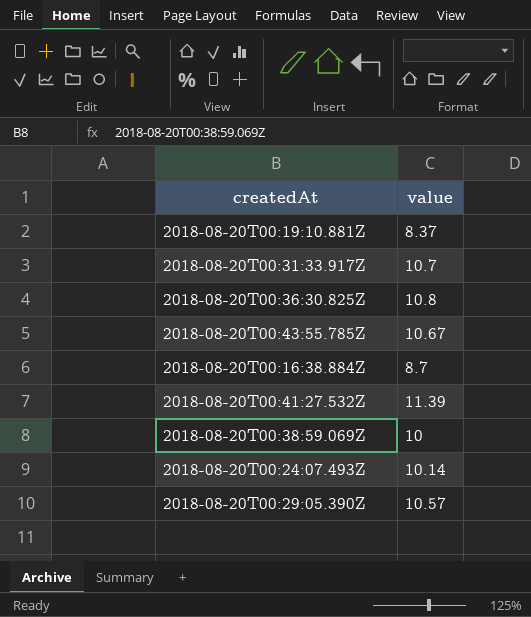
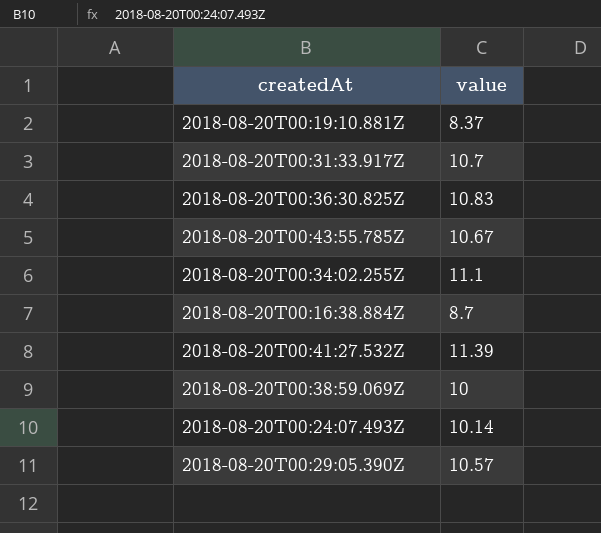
2018-08-20T00:36:30.825Z | value: 10.8 -> 10.83
row 2018-08-20T00:34:02.255Z: none -> 11.1

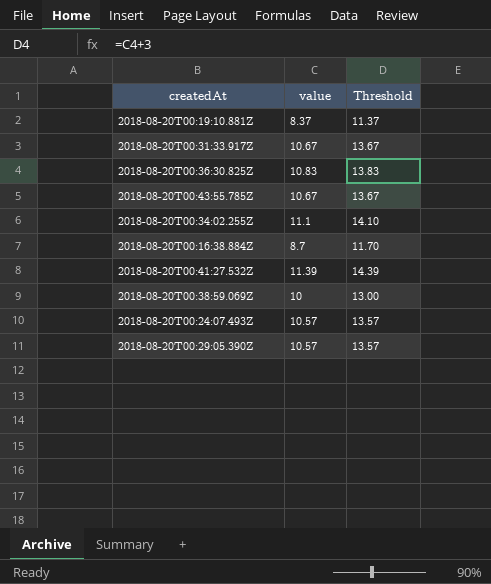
column Threshold | formula: none -> [value] + 3
2018-08-20T00:31:33.917Z | value: 10.7 -> 10.67
2018-08-20T00:24:07.493Z | value: 10.14 -> 10.57

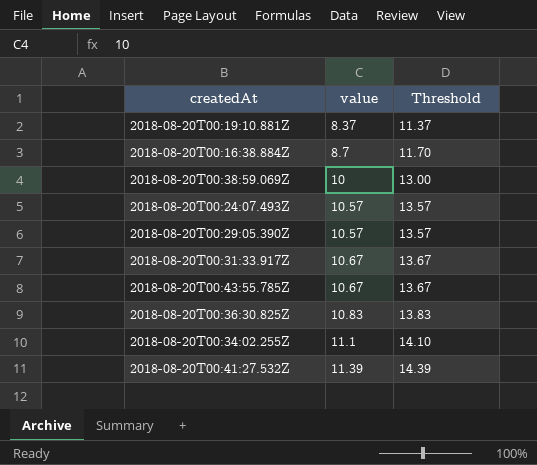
row order: none -> value ascending

